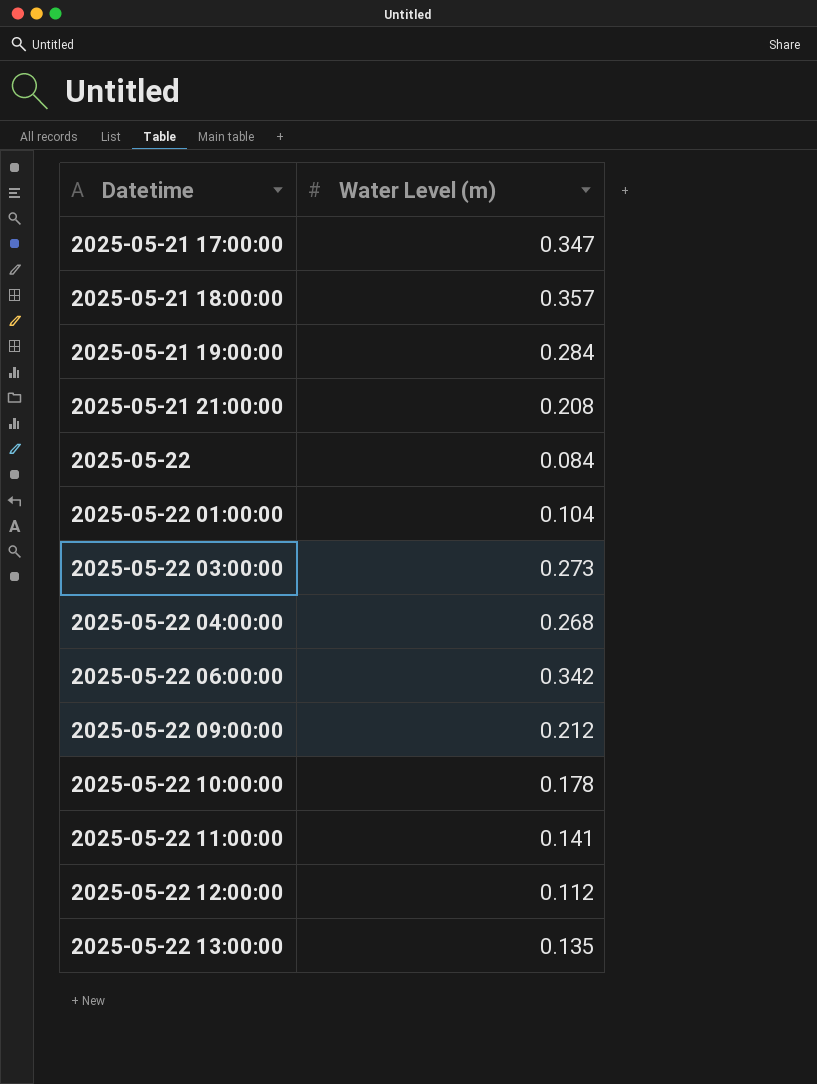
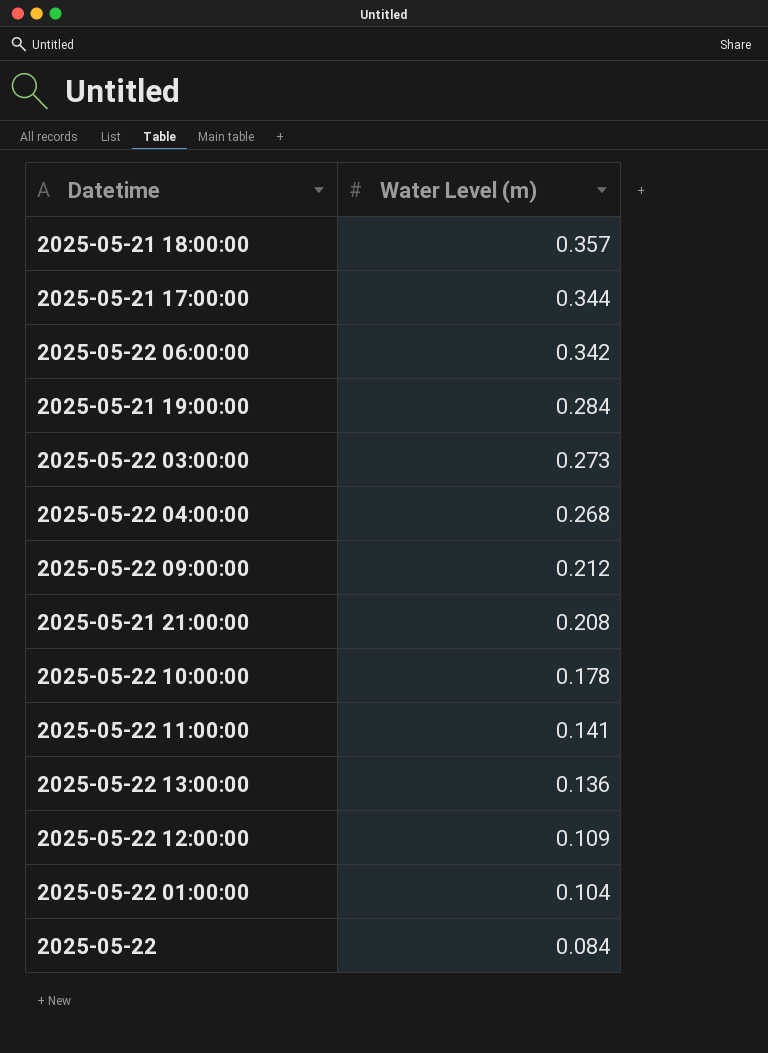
row order: Datetime ascending -> Water Level (m) descending
2025-05-21 17:00:00 | Water Level (m): 0.347 -> 0.344
2025-05-22 13:00:00 | Water Level (m): 0.135 -> 0.136
2025-05-22 12:00:00 | Water Level (m): 0.112 -> 0.109

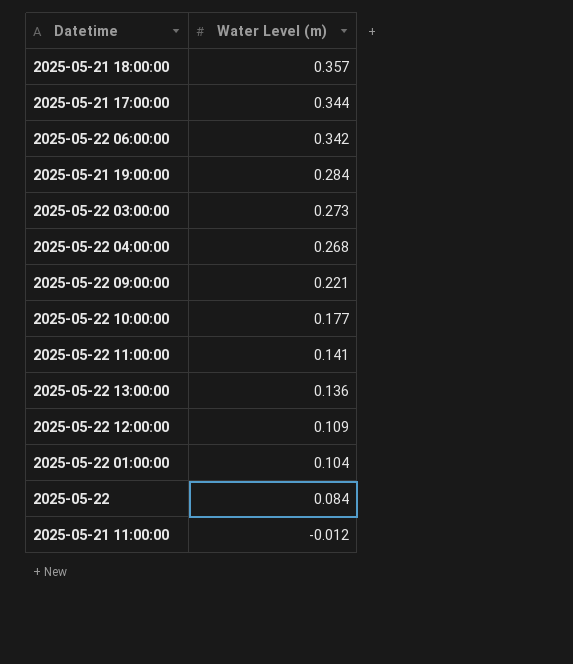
row 2025-05-21 21:00:00: 0.208 -> none
2025-05-22 09:00:00 | Water Level (m): 0.212 -> 0.221
2025-05-22 10:00:00 | Water Level (m): 0.178 -> 0.177
row 2025-05-21 11:00:00: none -> -0.012

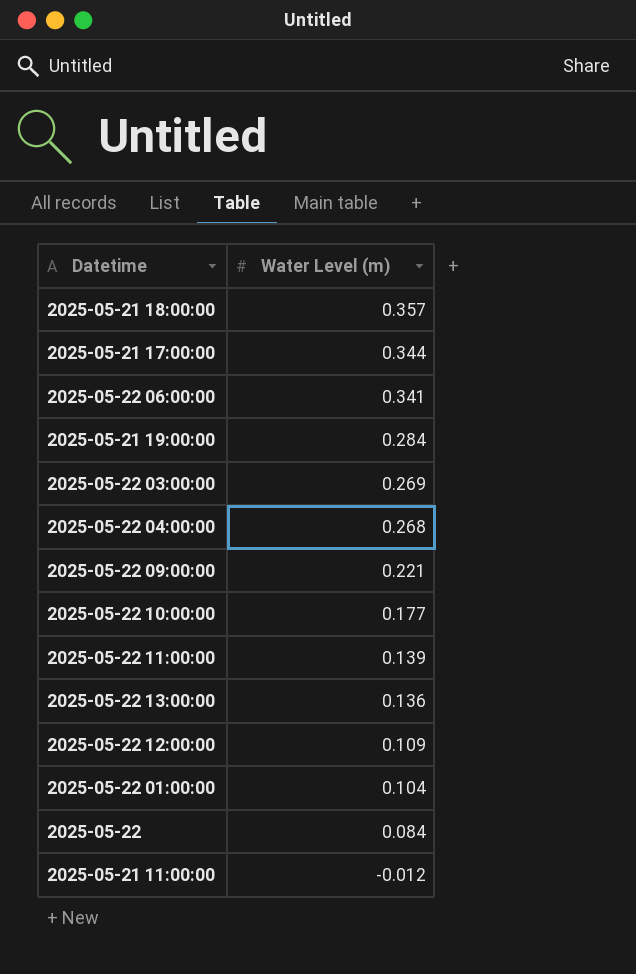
2025-05-22 06:00:00 | Water Level (m): 0.342 -> 0.341
2025-05-22 03:00:00 | Water Level (m): 0.273 -> 0.269
2025-05-22 11:00:00 | Water Level (m): 0.141 -> 0.139

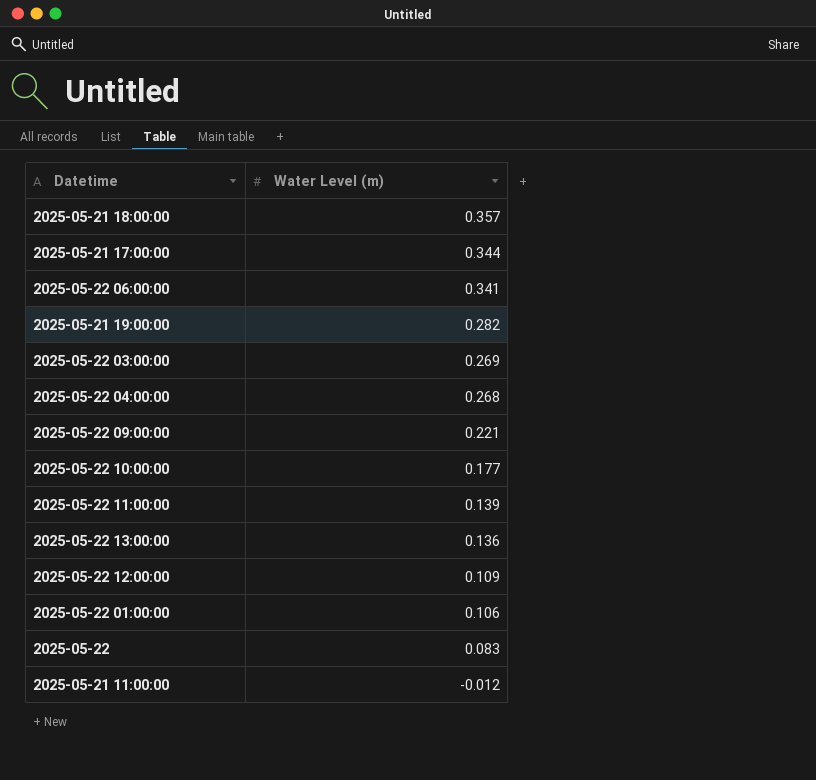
2025-05-21 19:00:00 | Water Level (m): 0.284 -> 0.282
2025-05-22 01:00:00 | Water Level (m): 0.104 -> 0.106
2025-05-22 | Water Level (m): 0.084 -> 0.083

